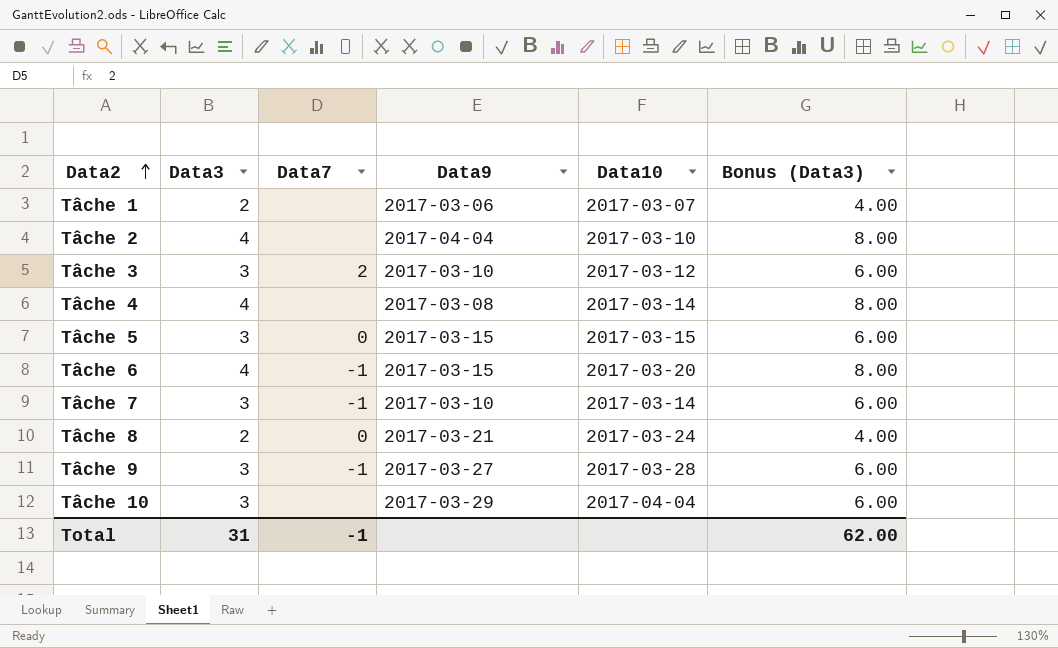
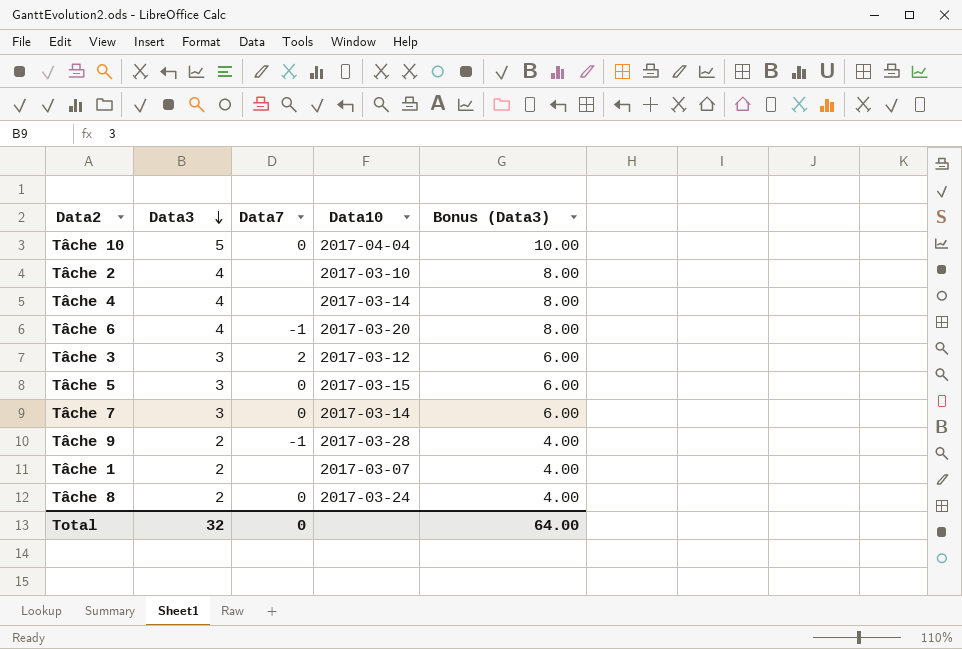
row order: Data2 ascending -> Data3 descending
column Data9 | position: 4 -> none
Tâche 10 | Data3: 3 -> 5
Tâche 10 | Data7: none -> 0
Tâche 10 | Bonus (Data3): 6.00 -> 10.00
Tâche 7 | Data7: -1 -> 0
Tâche 9 | Data3: 3 -> 2
Tâche 9 | Bonus (Data3): 6.00 -> 4.00
Total | Data3: 31 -> 32
Total | Data7: -1 -> 0
Total | Bonus (Data3): 62.00 -> 64.00

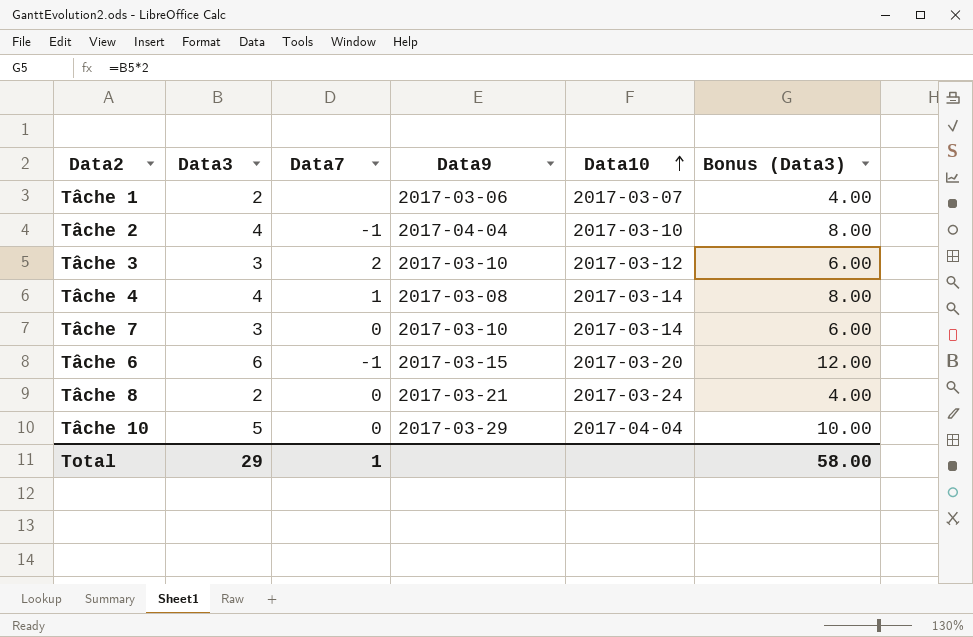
row order: Data3 descending -> Data10 ascending
column Data9 | position: none -> 4
row Tâche 5: 3 | 0 | 2017-03-15 | 6.00 -> none
row Tâche 9: 2 | -1 | 2017-03-28 | 4.00 -> none
Tâche 2 | Data7: none -> -1
Tâche 4 | Data7: none -> 1
Tâche 6 | Data3: 4 -> 6
Tâche 6 | Bonus (Data3): 8.00 -> 12.00
Total | Data3: 32 -> 29
Total | Data7: 0 -> 1
Total | Bonus (Data3): 64.00 -> 58.00

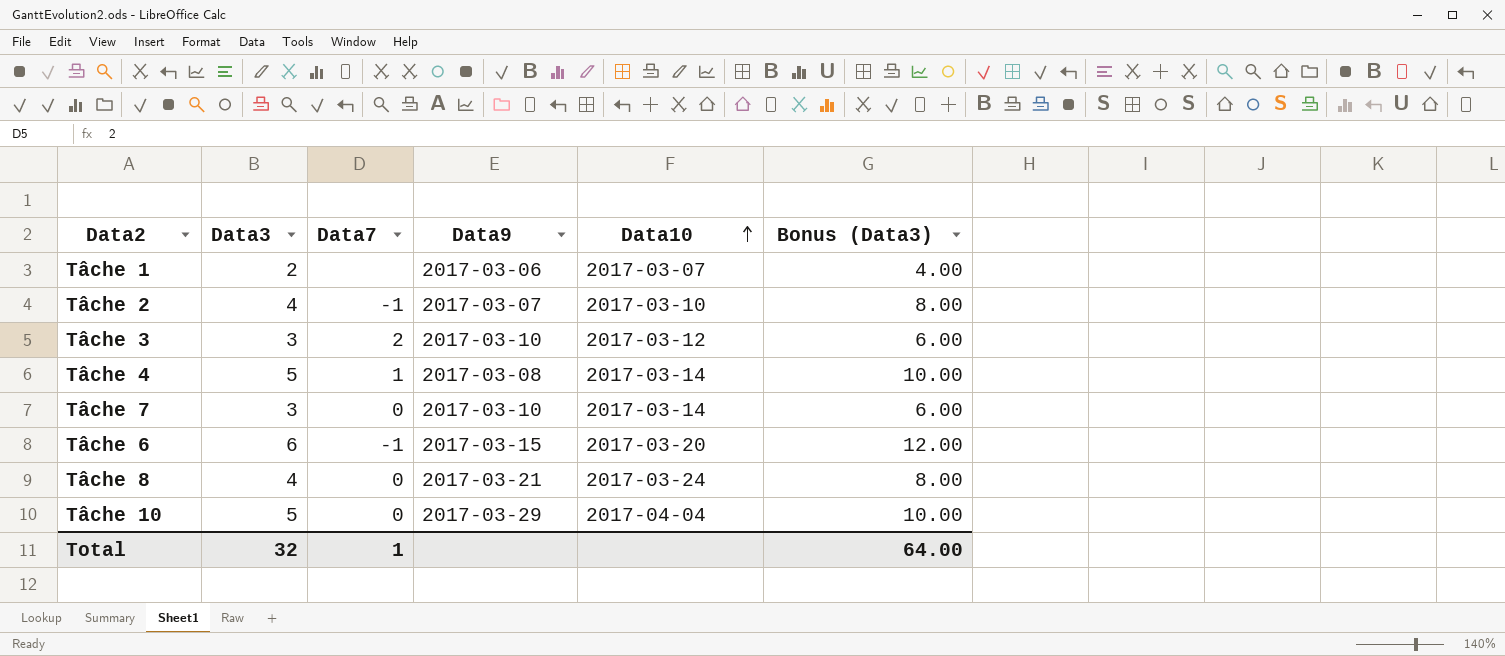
Tâche 2 | Data9: 2017-04-04 -> 2017-03-07
Tâche 4 | Data3: 4 -> 5
Tâche 4 | Bonus (Data3): 8.00 -> 10.00
Tâche 8 | Data3: 2 -> 4
Tâche 8 | Bonus (Data3): 4.00 -> 8.00
Total | Data3: 29 -> 32
Total | Bonus (Data3): 58.00 -> 64.00

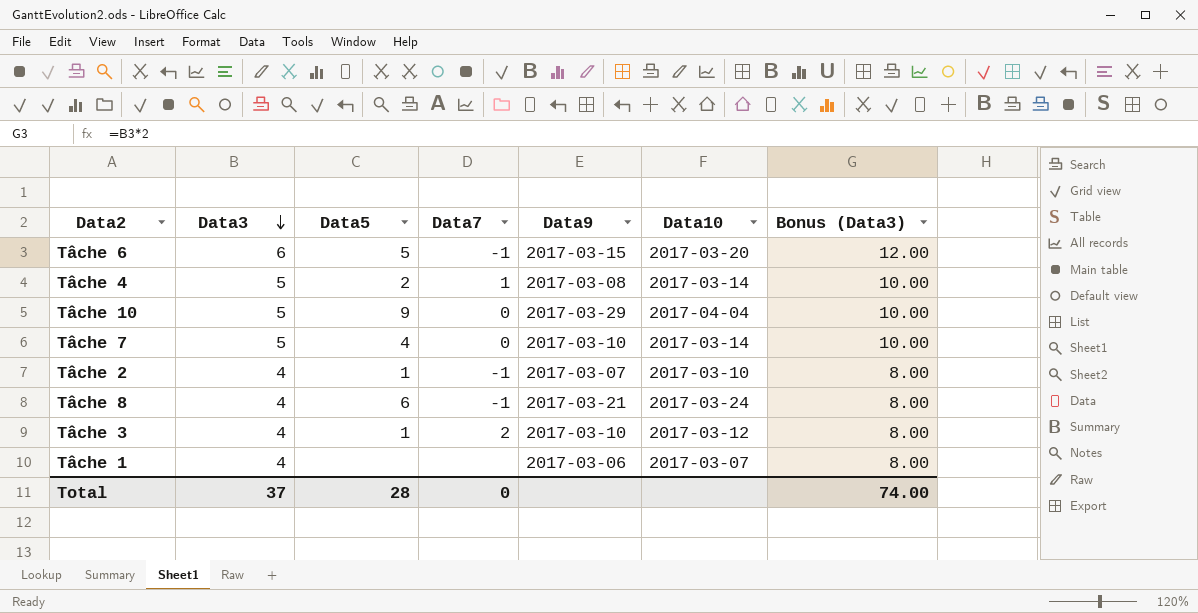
row order: Data10 ascending -> Data3 descending
column Data5 | position: none -> 3
Tâche 7 | Data3: 3 -> 5
Tâche 7 | Bonus (Data3): 6.00 -> 10.00
Tâche 8 | Data7: 0 -> -1
Tâche 3 | Data3: 3 -> 4
Tâche 3 | Bonus (Data3): 6.00 -> 8.00
Tâche 1 | Data3: 2 -> 4
Tâche 1 | Bonus (Data3): 4.00 -> 8.00
Total | Data3: 32 -> 37
Total | Data7: 1 -> 0
Total | Bonus (Data3): 64.00 -> 74.00

